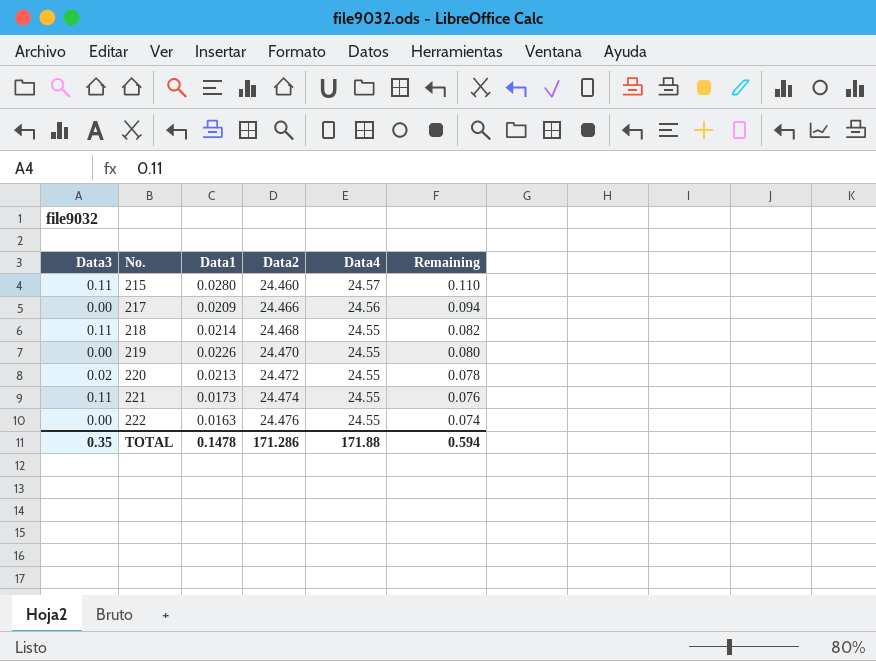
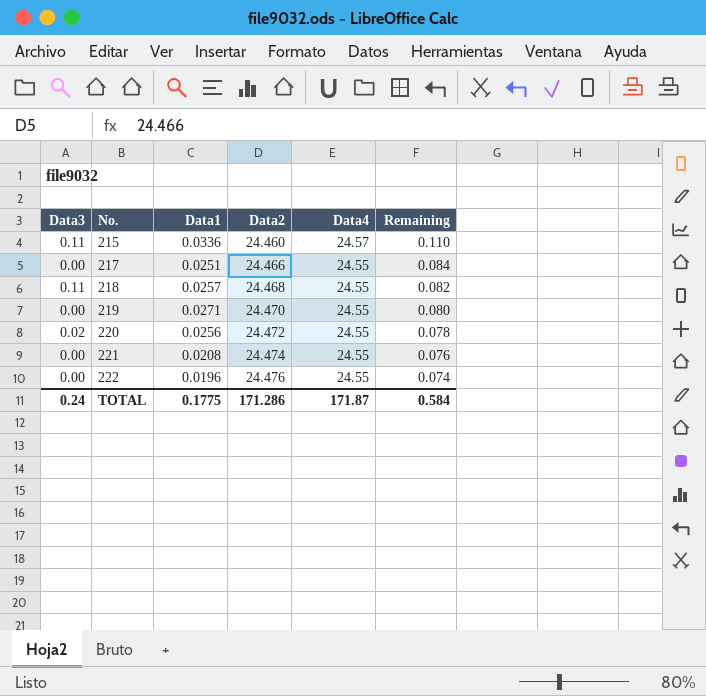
215 | Data1: 0.0280 -> 0.0336
217 | Data1: 0.0209 -> 0.0251
217 | Data4: 24.56 -> 24.55
217 | Remaining: 0.094 -> 0.084
218 | Data1: 0.0214 -> 0.0257
219 | Data1: 0.0226 -> 0.0271
220 | Data1: 0.0213 -> 0.0256
221 | Data3: 0.11 -> 0.00
221 | Data1: 0.0173 -> 0.0208
222 | Data1: 0.0163 -> 0.0196
TOTAL | Data3: 0.35 -> 0.24
TOTAL | Data1: 0.1478 -> 0.1775
TOTAL | Data4: 171.88 -> 171.87
TOTAL | Remaining: 0.594 -> 0.584

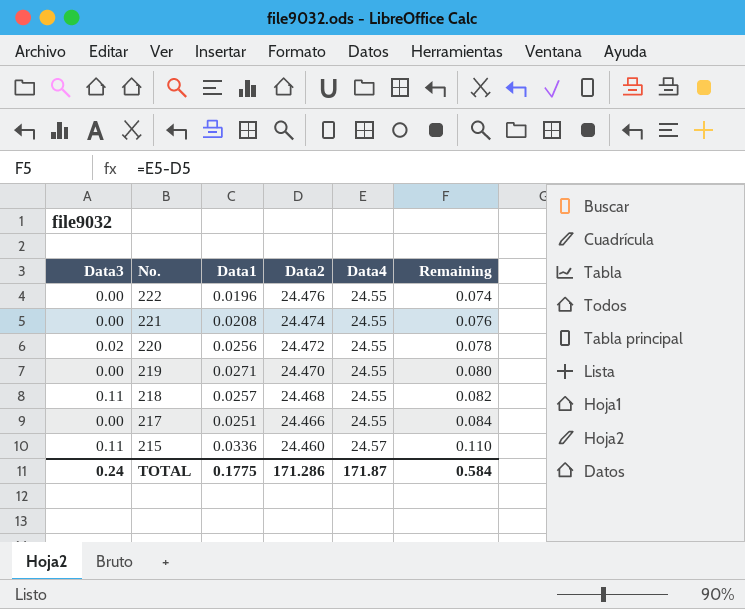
row order: No. ascending -> No. descending

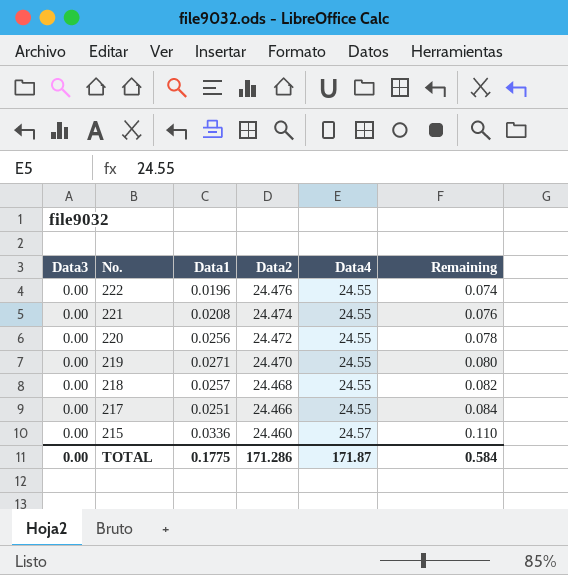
220 | Data3: 0.02 -> 0.00
218 | Data3: 0.11 -> 0.00
215 | Data3: 0.11 -> 0.00
TOTAL | Data3: 0.24 -> 0.00

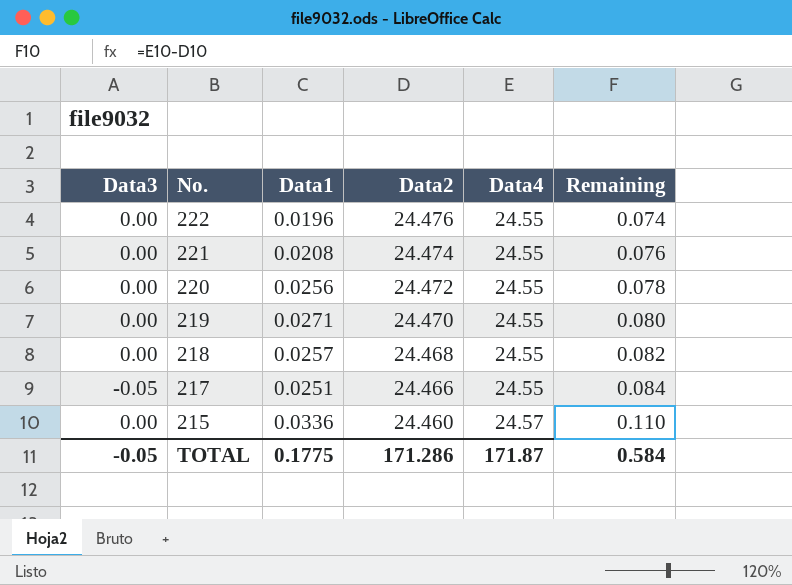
217 | Data3: 0.00 -> -0.05
TOTAL | Data3: 0.00 -> -0.05

